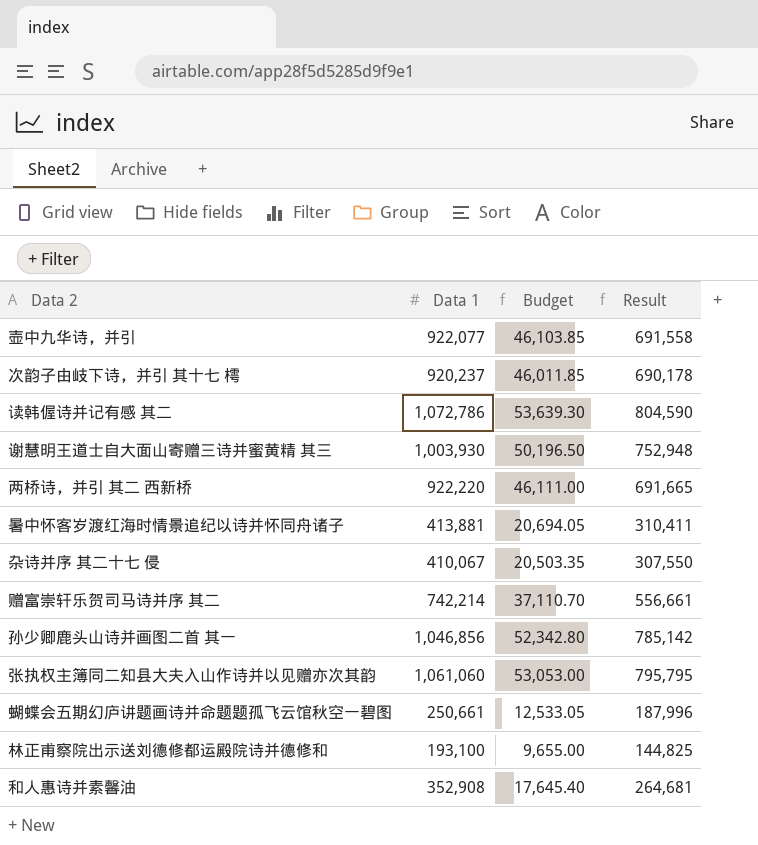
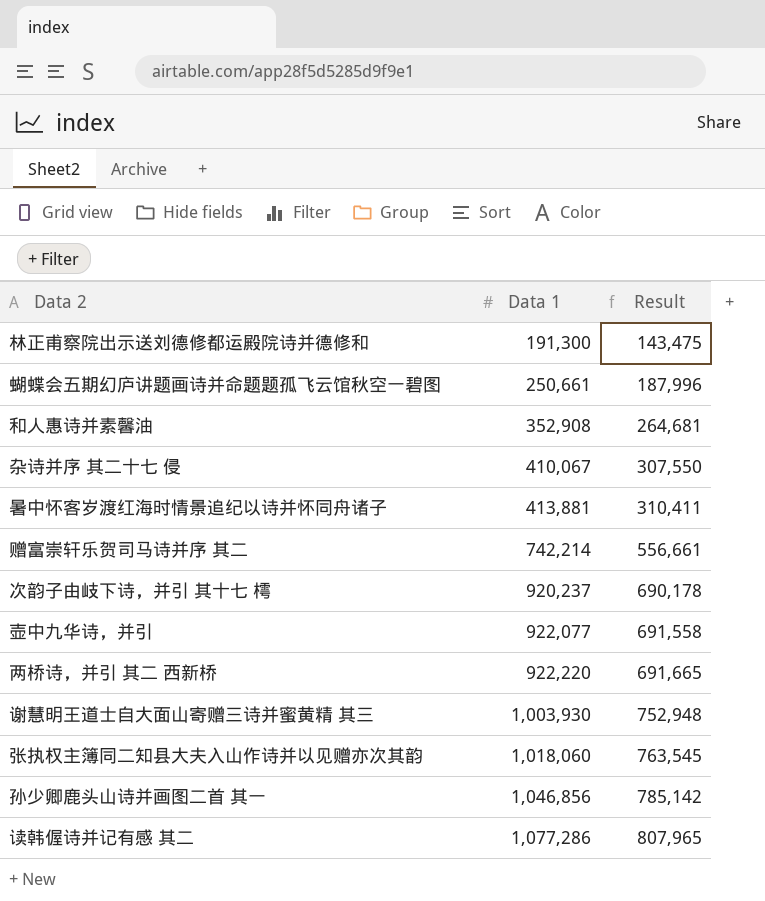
row order: none -> Data 1 ascending
column Budget | formula: [Data 1] * 0.05 -> none
林正甫察院出示送刘德修都运殿院诗并德修和 | Data 1: 193,100 -> 191,300
林正甫察院出示送刘德修都运殿院诗并德修和 | Result: 144,825 -> 143,475
张执权主簿同二知县大夫入山作诗并以见赠亦次其韵 | Data 1: 1,061,060 -> 1,018,060
张执权主簿同二知县大夫入山作诗并以见赠亦次其韵 | Result: 795,795 -> 763,545
读韩偓诗并记有感 其二 | Data 1: 1,072,786 -> 1,077,286
读韩偓诗并记有感 其二 | Result: 804,590 -> 807,965

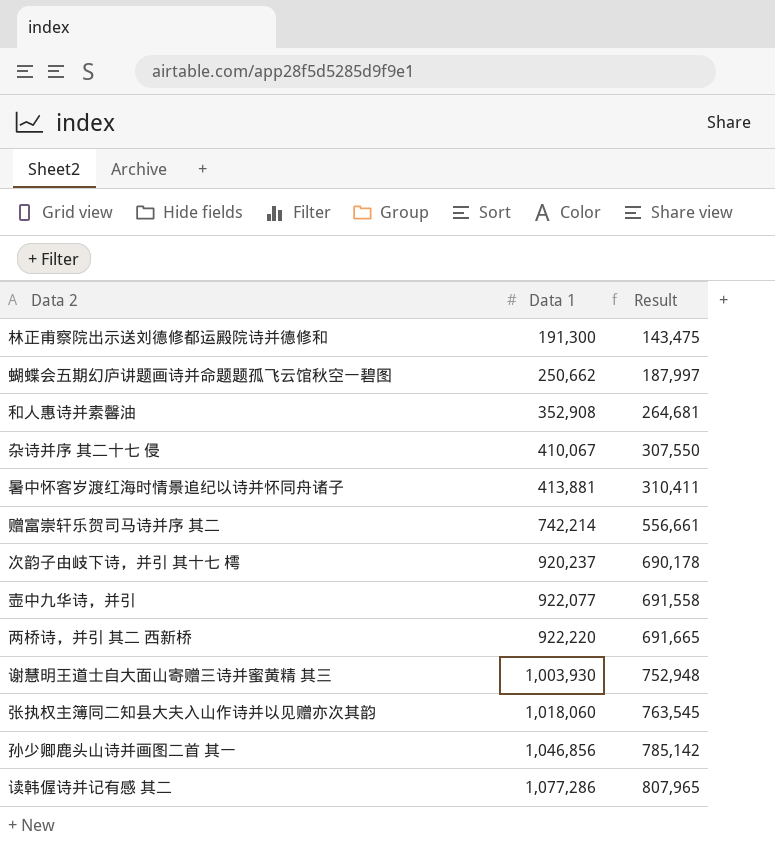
蝴蝶会五期幻庐讲题画诗并命题题孤飞云馆秋空一碧图 | Data 1: 250,661 -> 250,662
蝴蝶会五期幻庐讲题画诗并命题题孤飞云馆秋空一碧图 | Result: 187,996 -> 187,997

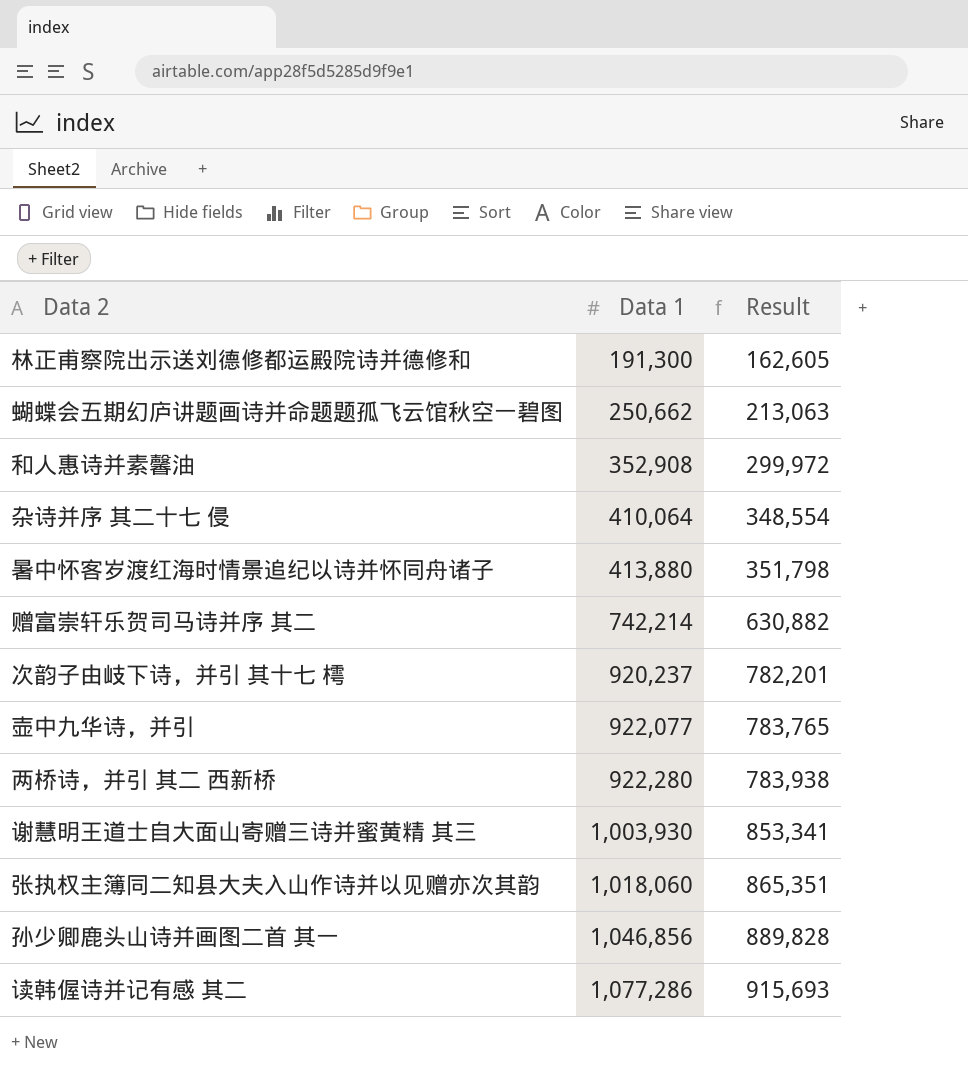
column Result | formula: [Data 1] * 0.75 -> [Data 1] * 0.85
杂诗并序 其二十七 侵 | Data 1: 410,067 -> 410,064
暑中怀客岁渡红海时情景追纪以诗并怀同舟诸子 | Data 1: 413,881 -> 413,880
两桥诗，并引 其二 西新桥 | Data 1: 922,220 -> 922,280

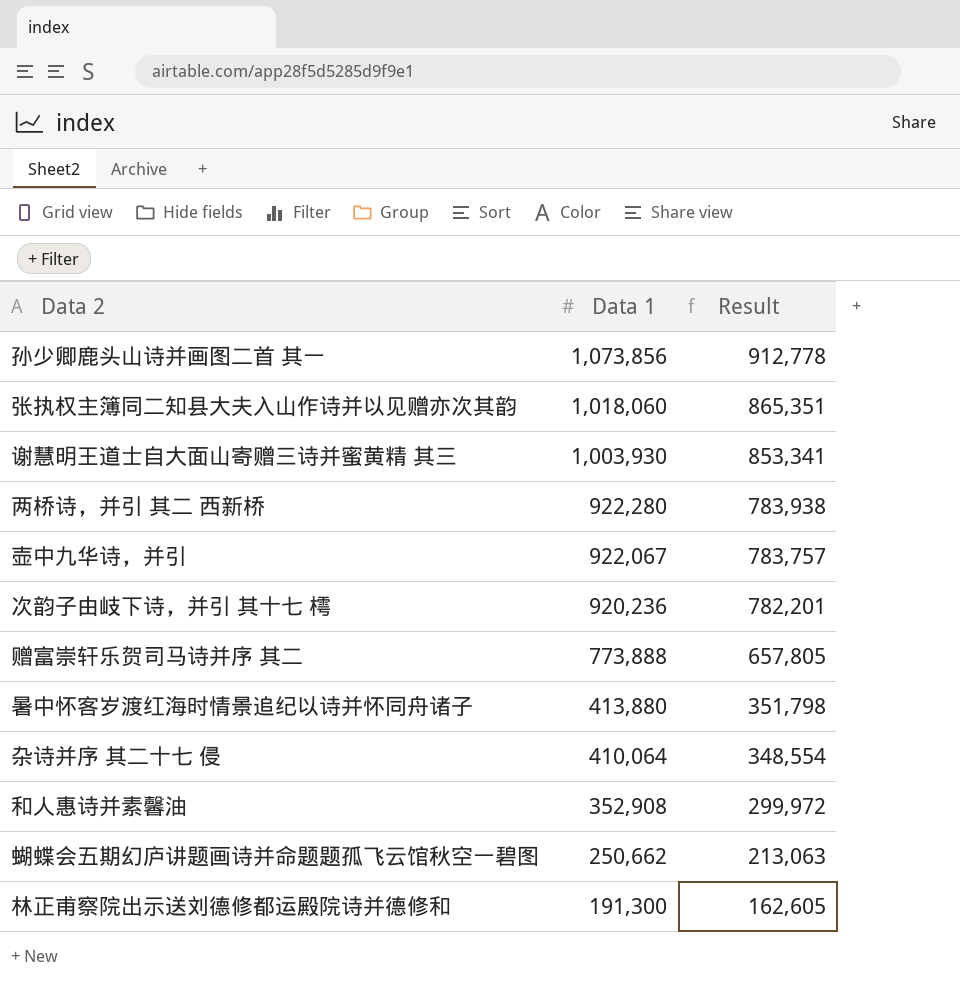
row order: Data 1 ascending -> Data 1 descending
row 读韩偓诗并记有感 其二: 1,077,286 | 915,693 -> none
孙少卿鹿头山诗并画图二首 其一 | Data 1: 1,046,856 -> 1,073,856
孙少卿鹿头山诗并画图二首 其一 | Result: 889,828 -> 912,778
壶中九华诗，并引 | Data 1: 922,077 -> 922,067
壶中九华诗，并引 | Result: 783,765 -> 783,757
次韵子由岐下诗，并引 其十七 樗 | Data 1: 920,237 -> 920,236
赠富崇轩乐贺司马诗并序 其二 | Data 1: 742,214 -> 773,888
赠富崇轩乐贺司马诗并序 其二 | Result: 630,882 -> 657,805

